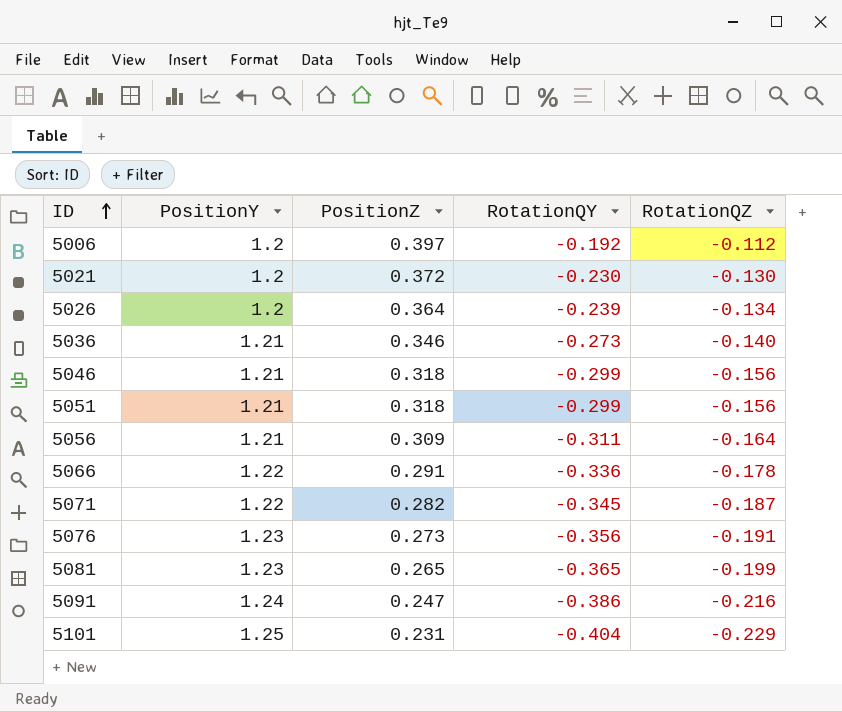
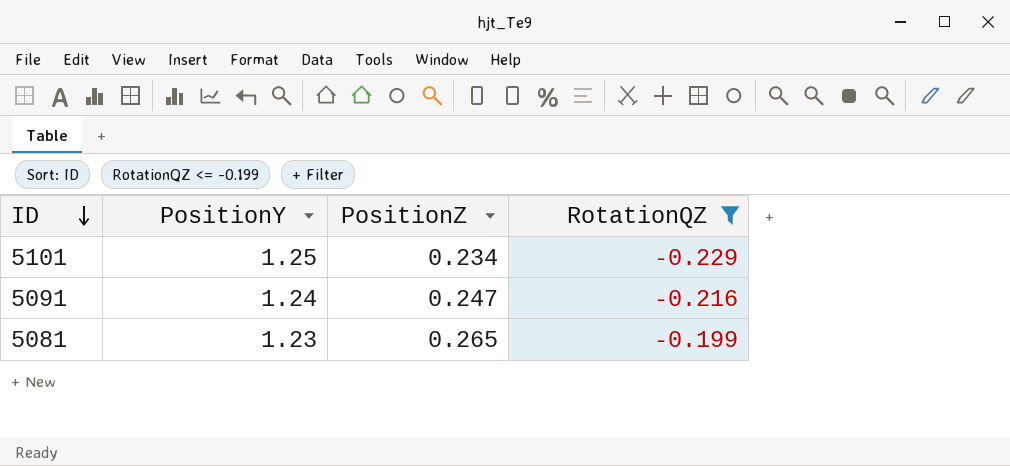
filter: none -> RotationQZ <= -0.199
row order: ID ascending -> ID descending
column RotationQY | position: 4 -> none
5101 | PositionZ: 0.231 -> 0.234

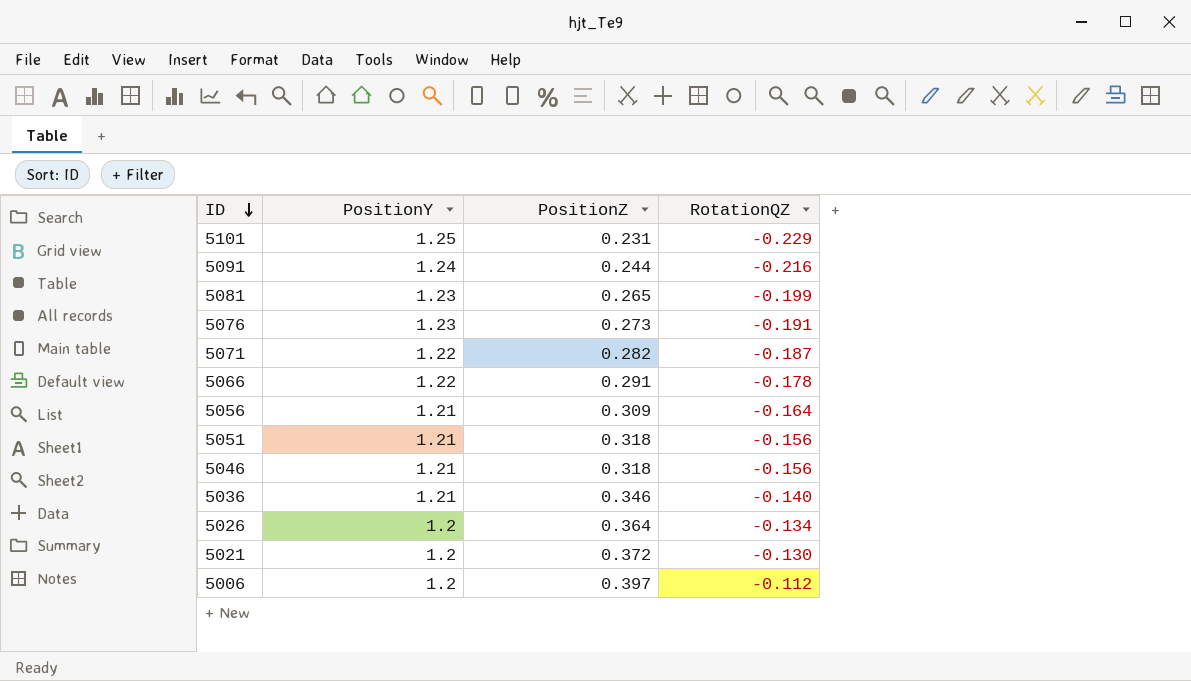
filter: RotationQZ <= -0.199 -> none
5101 | PositionZ: 0.234 -> 0.231
5091 | PositionZ: 0.247 -> 0.244

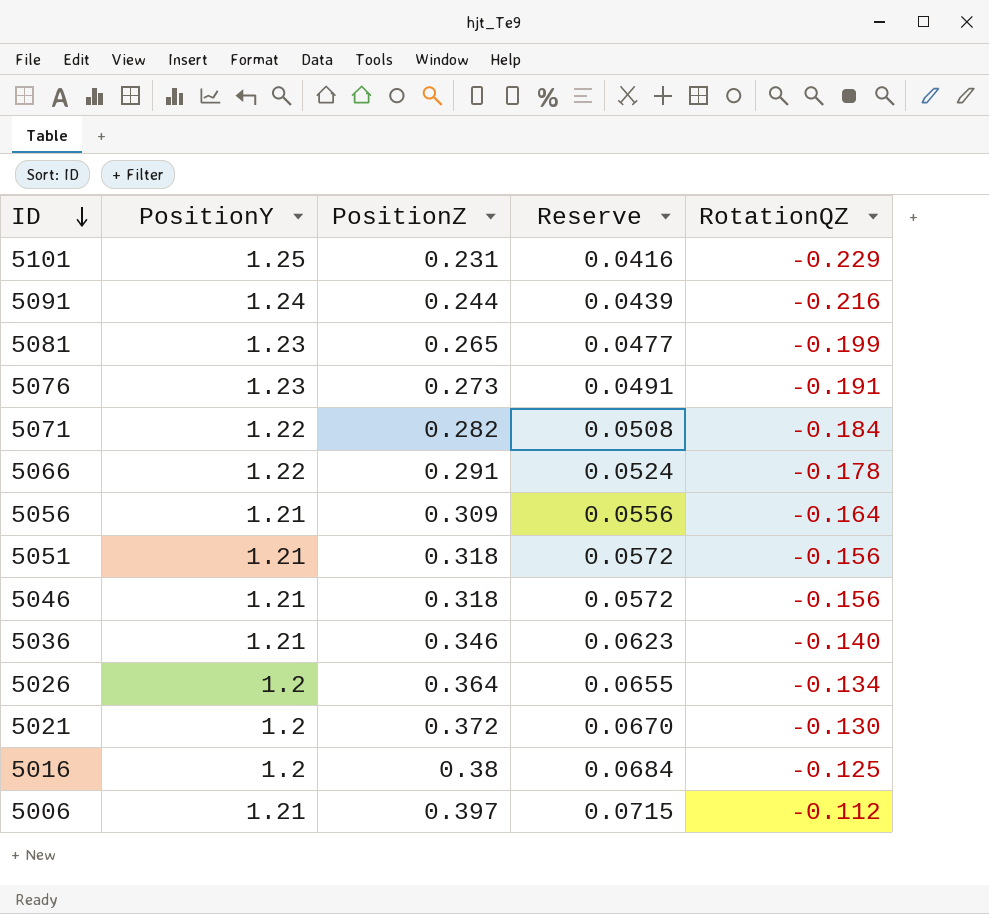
column Reserve | formula: none -> [PositionZ] * 0.18
5071 | RotationQZ: -0.187 -> -0.184
row 5016: none -> 1.2 | 0.38 | 0.0684 | -0.125
5006 | PositionY: 1.2 -> 1.21

